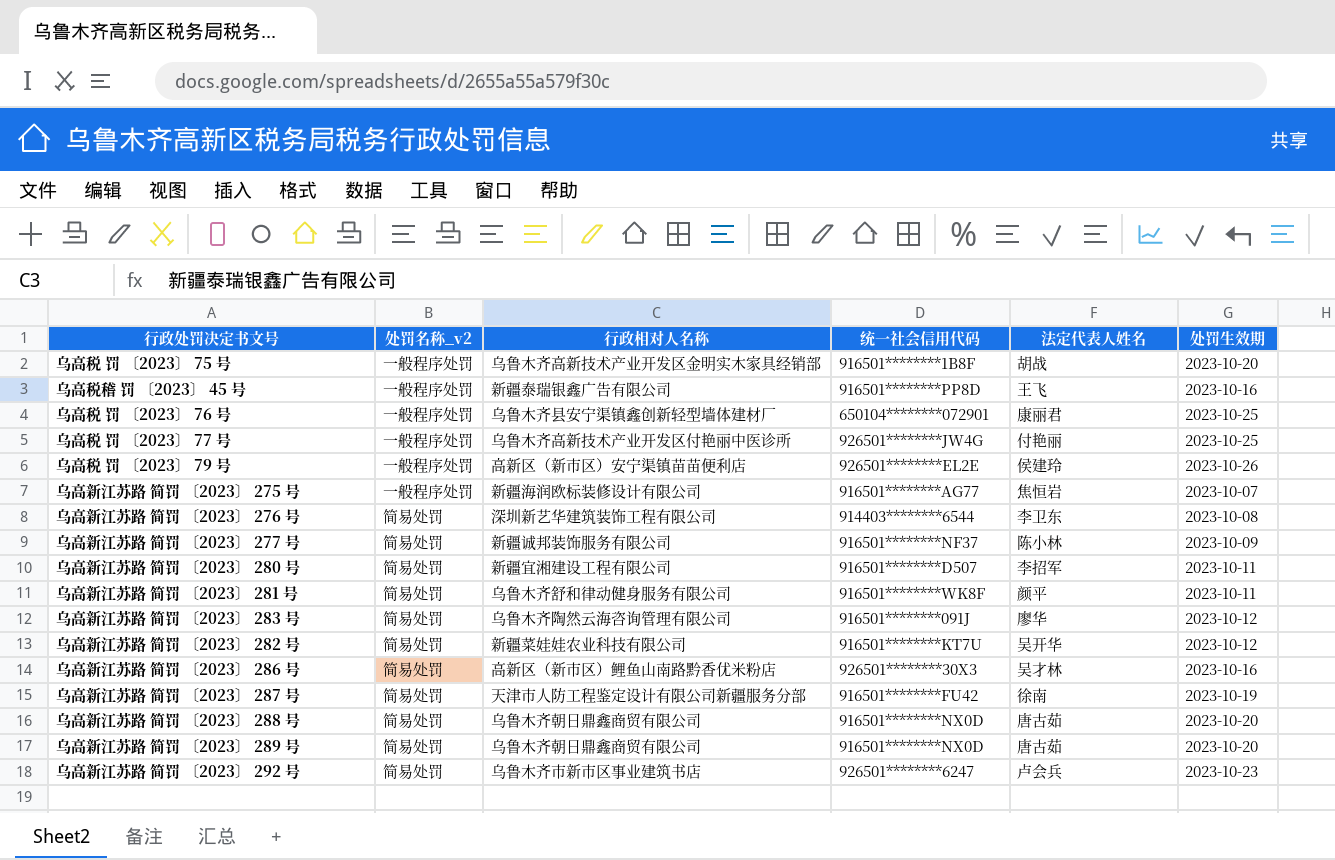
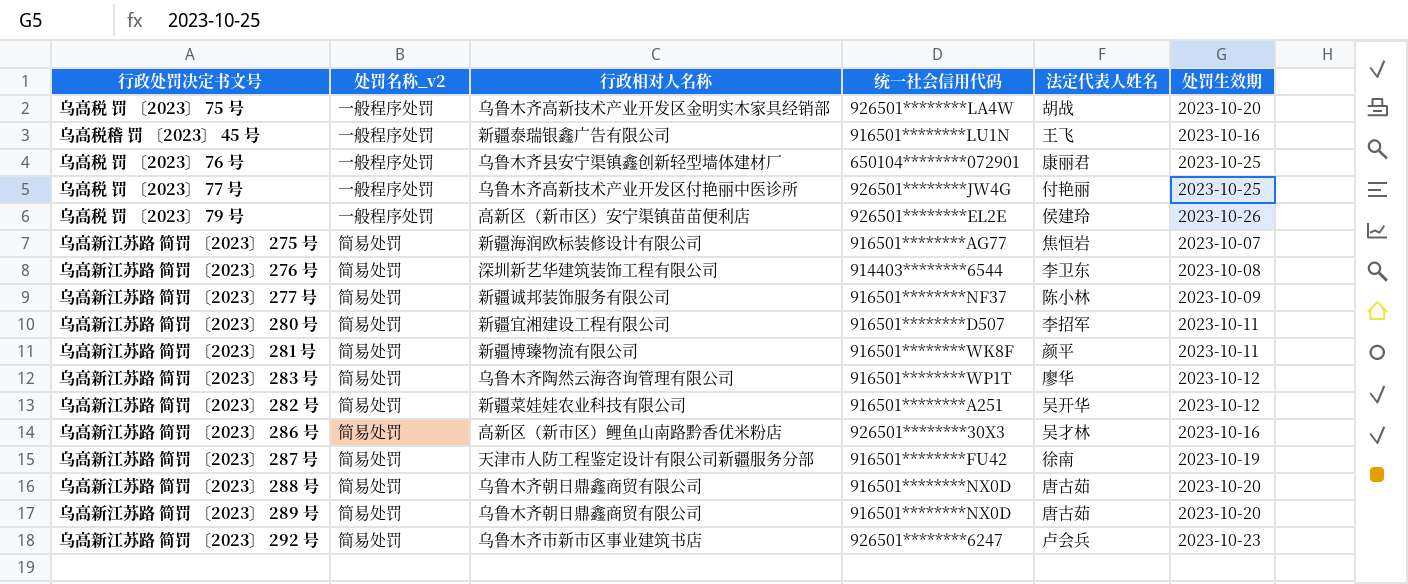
乌高税 罚 〔2023〕 75 号 | 统一社会信用代码: 916501********1B8F -> 926501********LA4W
乌高税稽 罚 〔2023〕 45 号 | 统一社会信用代码: 916501********PP8D -> 916501********LU1N
乌高新江苏路 简罚 〔2023〕 275 号 | 处罚名称_v2: 一般程序处罚 -> 简易处罚
乌高新江苏路 简罚 〔2023〕 281 号 | 行政相对人名称: 乌鲁木齐舒和律动健身服务有限公司 -> 新疆博臻物流有限公司
乌高新江苏路 简罚 〔2023〕 283 号 | 统一社会信用代码: 916501********091J -> 916501********WP1T
乌高新江苏路 简罚 〔2023〕 282 号 | 统一社会信用代码: 916501********KT7U -> 916501********A251

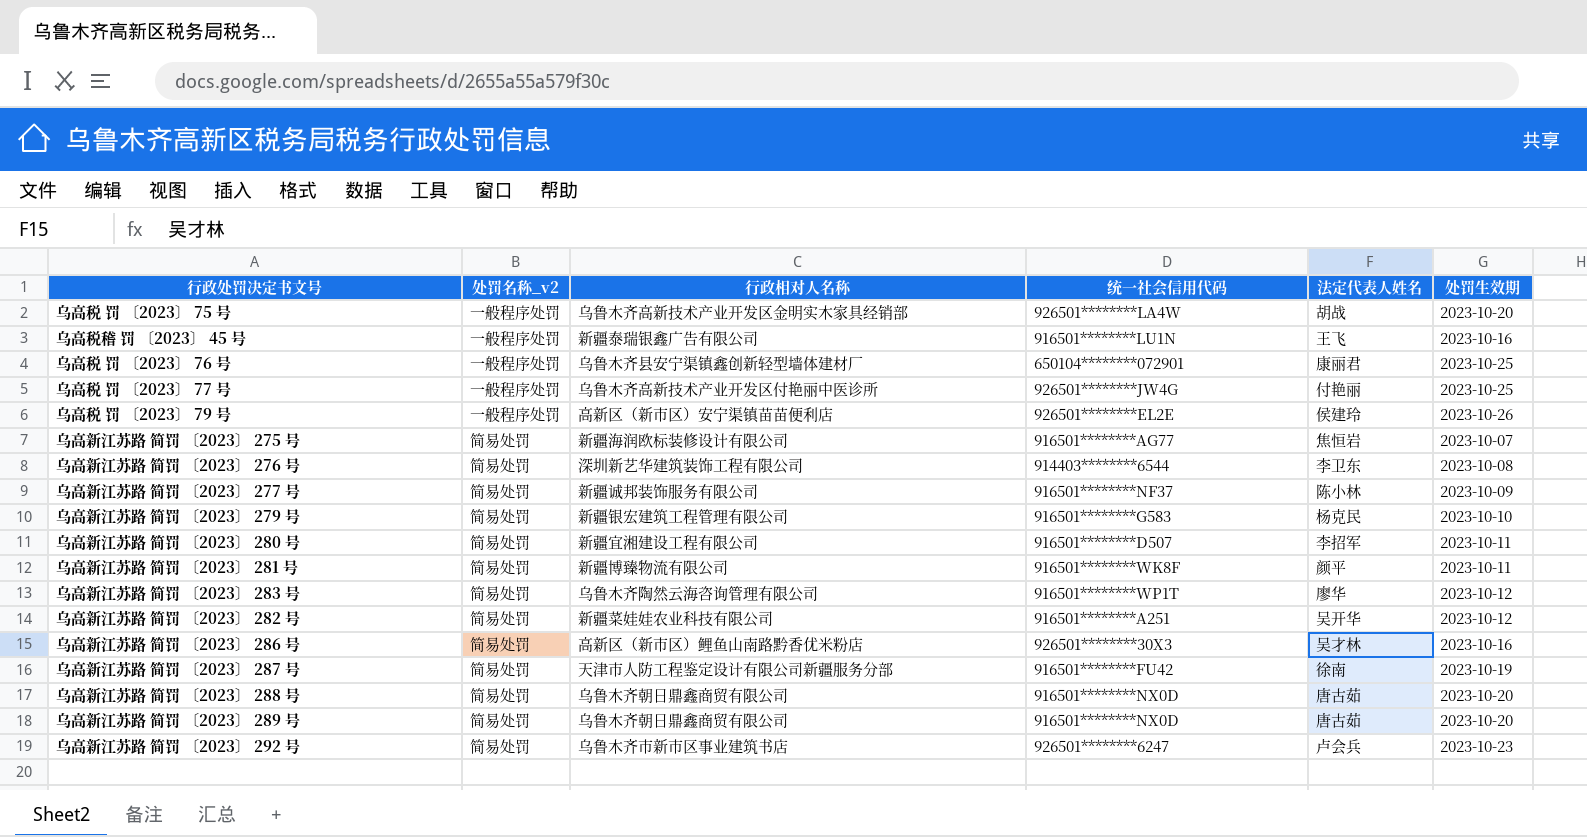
row 乌高新江苏路 简罚 〔2023〕 279 号: none -> 简易处罚 | 新疆银宏建筑工程管理有限公司 | 916501********G583 | 杨克民 | 2023-10-10

